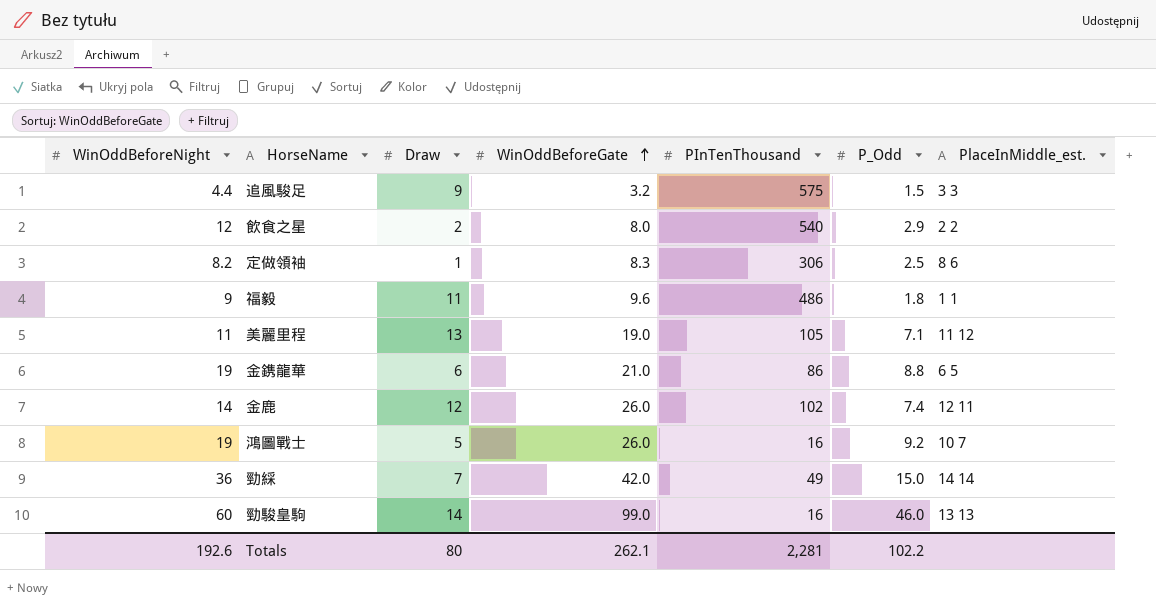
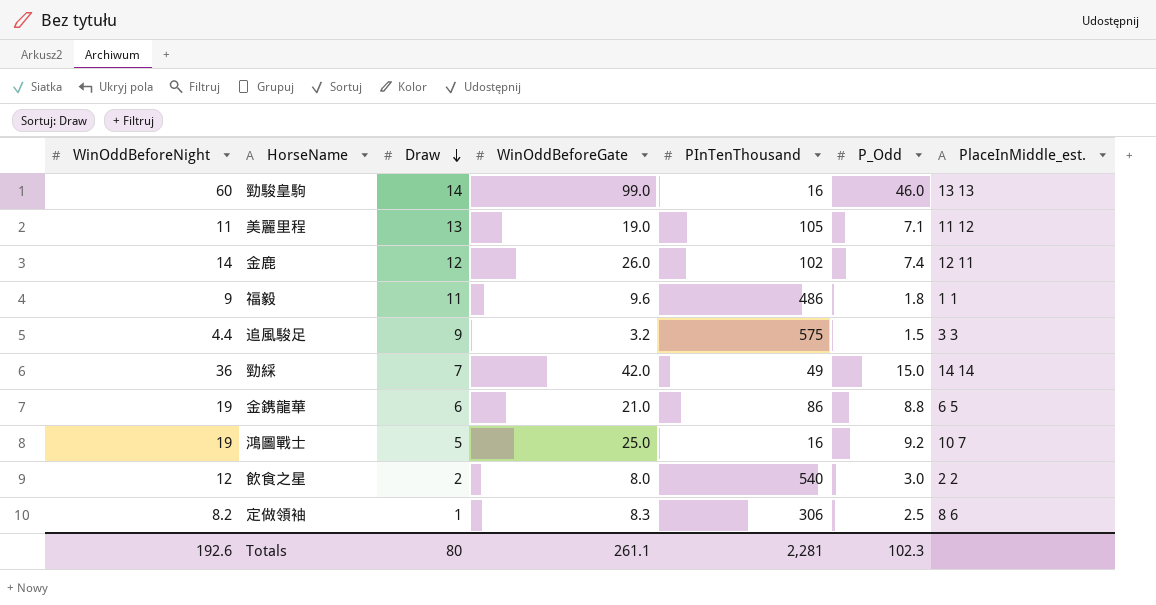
row order: WinOddBeforeGate ascending -> Draw descending
鴻圖戰士 | WinOddBeforeGate: 26.0 -> 25.0
飲食之星 | P_Odd: 2.9 -> 3.0
Totals | WinOddBeforeGate: 262.1 -> 261.1
Totals | P_Odd: 102.2 -> 102.3

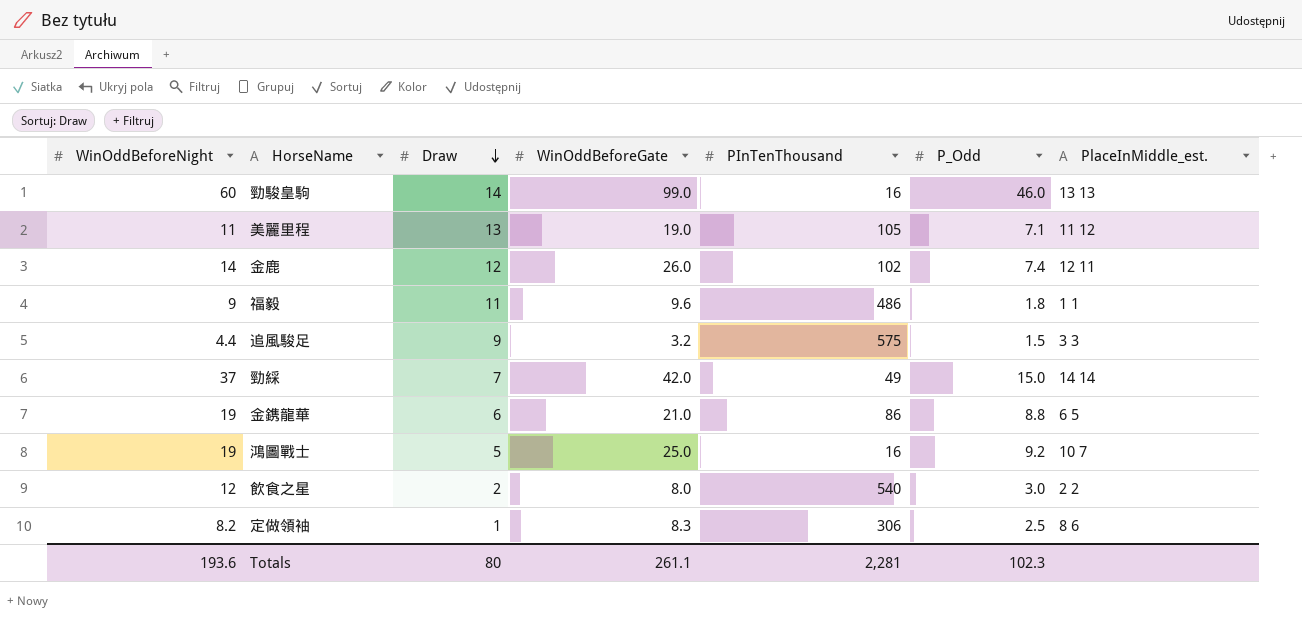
勁綵 | WinOddBeforeNight: 36 -> 37
Totals | WinOddBeforeNight: 192.6 -> 193.6

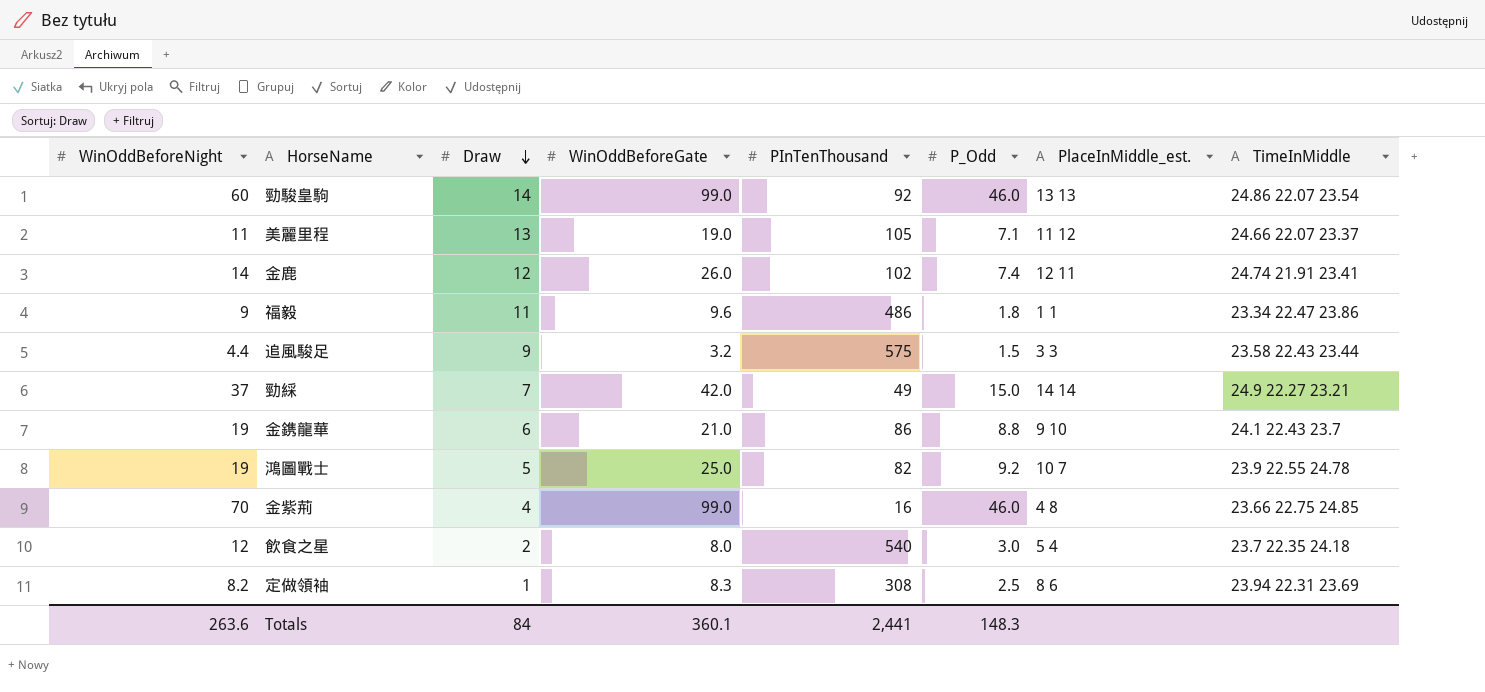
column TimeInMiddle | position: none -> 8
勁駿皇駒 | PInTenThousand: 16 -> 92
金鎸龍華 | PlaceInMiddle_est.: 6 5 -> 9 10
鴻圖戰士 | PInTenThousand: 16 -> 82
row 金紫荊: none -> 70 | 4 | 99.0 | 16 | 46.0 | 4 8 | 23.66 22.75 24.85
飲食之星 | PlaceInMiddle_est.: 2 2 -> 5 4
定做領袖 | PInTenThousand: 306 -> 308
Totals | WinOddBeforeNight: 193.6 -> 263.6
Totals | Draw: 80 -> 84
Totals | WinOddBeforeGate: 261.1 -> 360.1
Totals | PInTenThousand: 2,281 -> 2,441
Totals | P_Odd: 102.3 -> 148.3

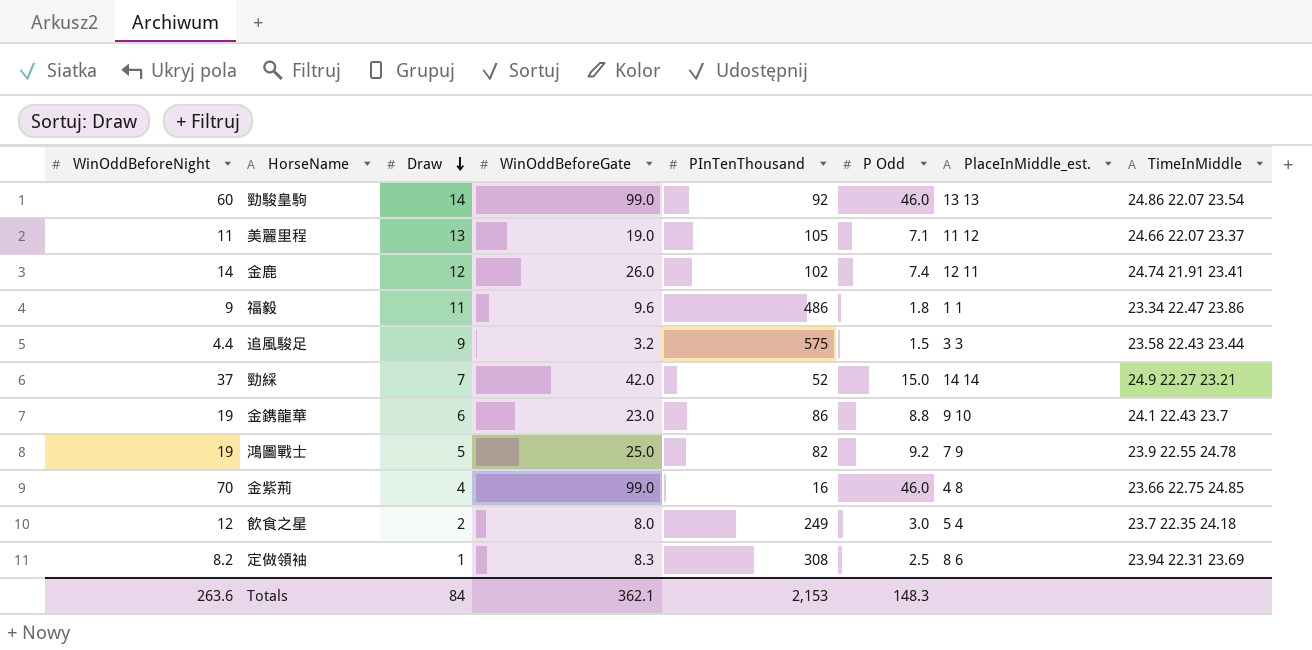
column name: P_Odd -> P Odd
勁綵 | PInTenThousand: 49 -> 52
金鎸龍華 | WinOddBeforeGate: 21.0 -> 23.0
鴻圖戰士 | PlaceInMiddle_est.: 10 7 -> 7 9
飲食之星 | PInTenThousand: 540 -> 249
Totals | WinOddBeforeGate: 360.1 -> 362.1
Totals | PInTenThousand: 2,441 -> 2,153

